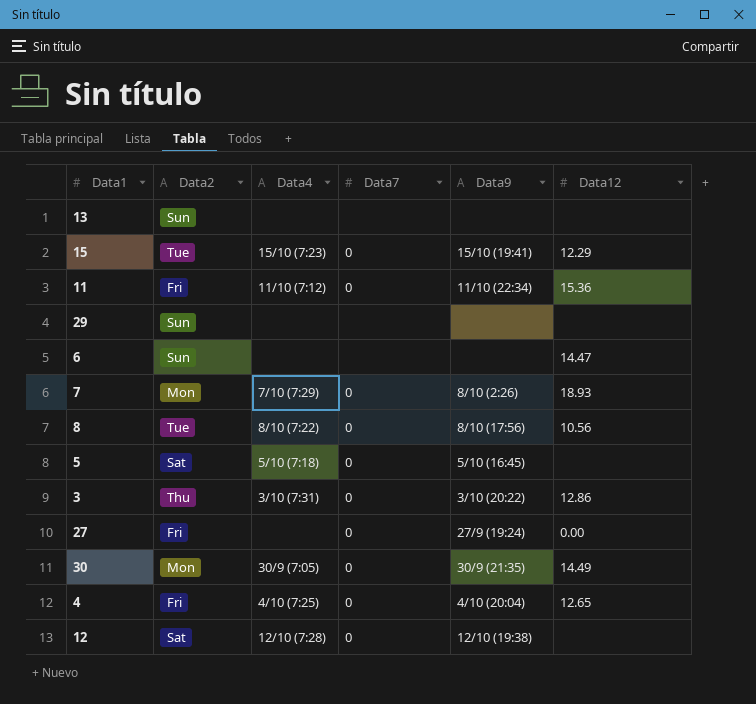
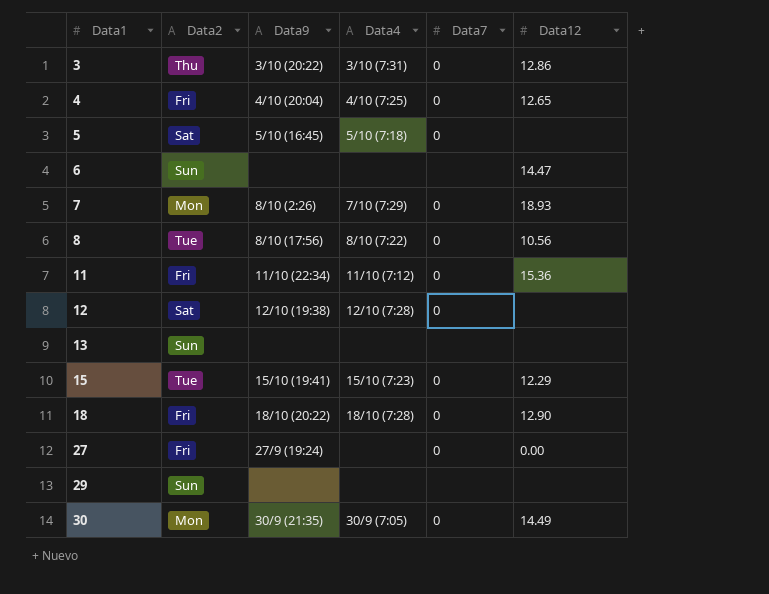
row order: none -> Data1 ascending
column Data9 | position: 5 -> 3
row 18: none -> Fri | 18/10 (20:22) | 18/10 (7:28) | 0 | 12.90

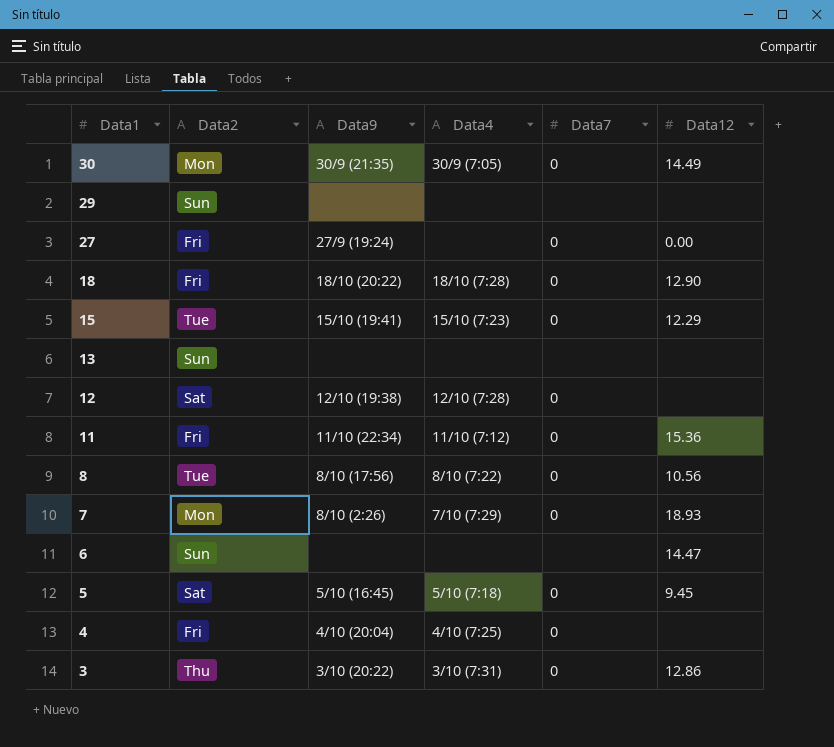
row order: Data1 ascending -> Data1 descending
5 | Data12: none -> 9.45
4 | Data12: 12.65 -> none

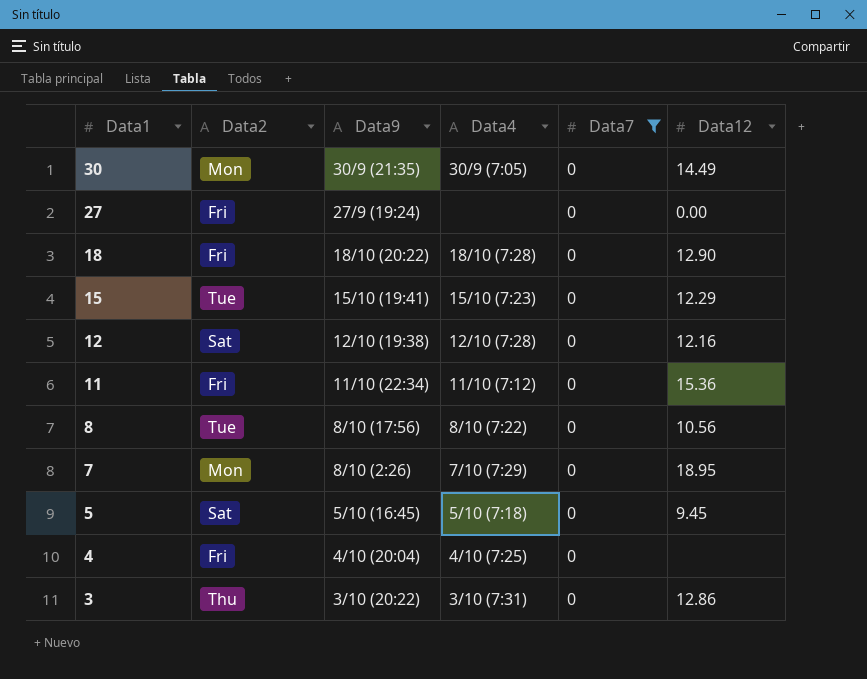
filter: none -> Data7 = 0
12 | Data12: none -> 12.16
7 | Data12: 18.93 -> 18.95

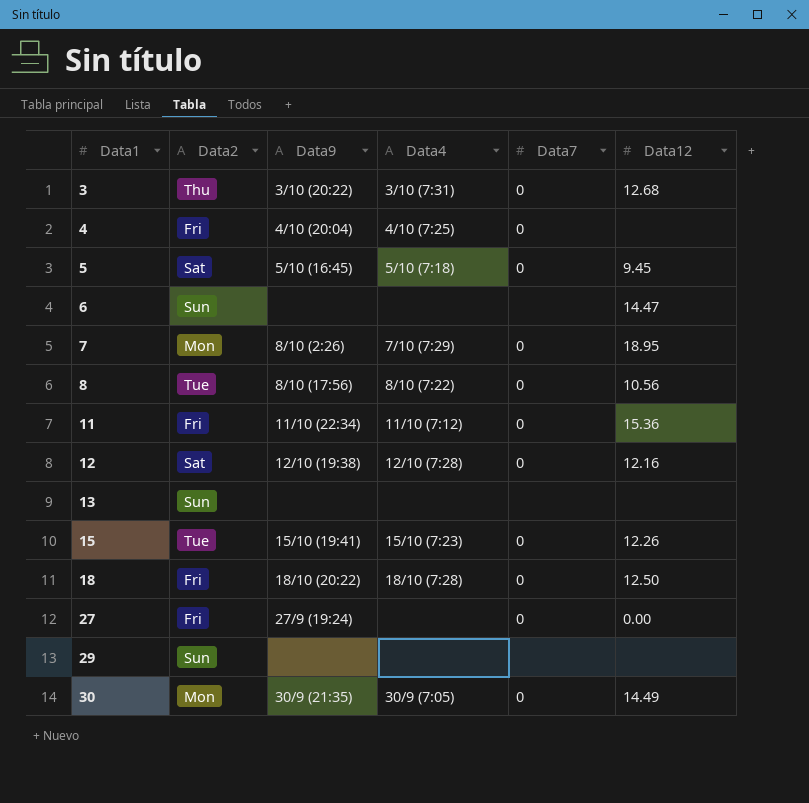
filter: Data7 = 0 -> none
row order: Data1 descending -> Data1 ascending
3 | Data12: 12.86 -> 12.68
15 | Data12: 12.29 -> 12.26
18 | Data12: 12.90 -> 12.50

